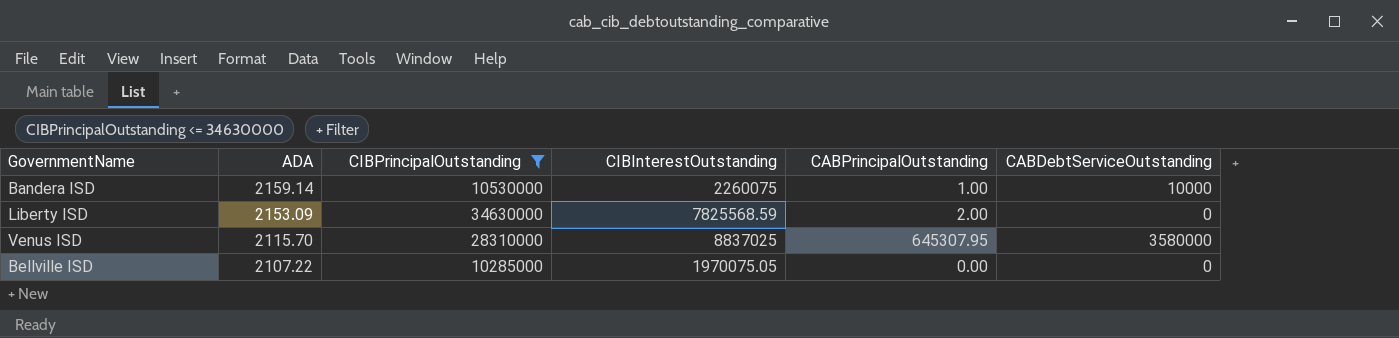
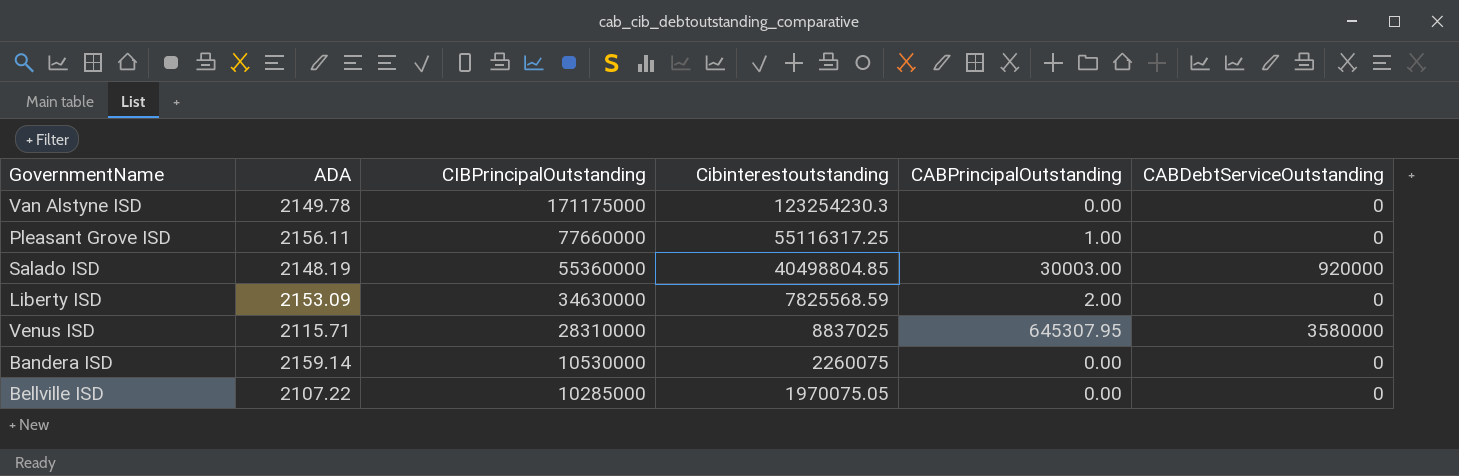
filter: CIBPrincipalOutstanding <= 34630000 -> none
row order: ADA descending -> CIBPrincipalOutstanding descending
column name: CIBInterestOutstanding -> Cibinterestoutstanding
Venus ISD | ADA: 2115.70 -> 2115.71
Bandera ISD | CABPrincipalOutstanding: 1.00 -> 0.00
Bandera ISD | CABDebtServiceOutstanding: 10000 -> 0

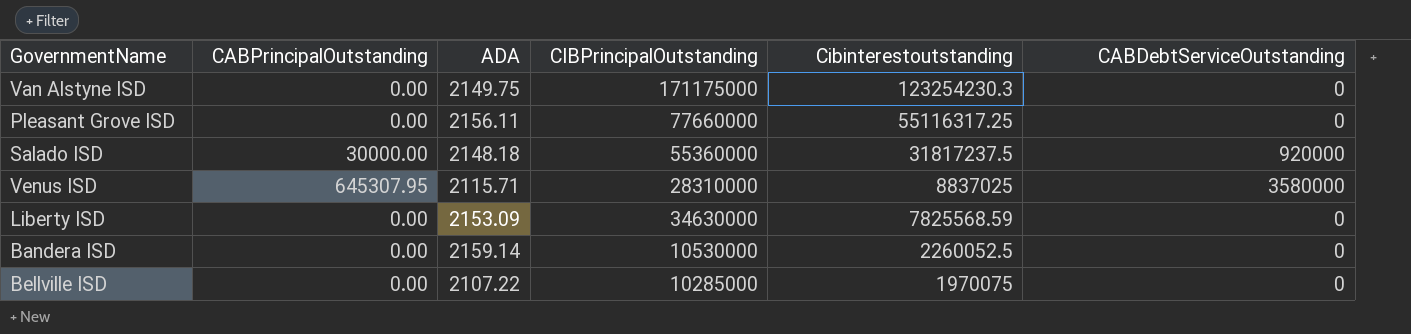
row order: CIBPrincipalOutstanding descending -> Cibinterestoutstanding descending
column CABPrincipalOutstanding | position: 5 -> 2
Van Alstyne ISD | ADA: 2149.78 -> 2149.75
Pleasant Grove ISD | CABPrincipalOutstanding: 1.00 -> 0.00
Salado ISD | CABPrincipalOutstanding: 30003.00 -> 30000.00
Salado ISD | ADA: 2148.19 -> 2148.18
Salado ISD | Cibinterestoutstanding: 40498804.85 -> 31817237.5
Liberty ISD | CABPrincipalOutstanding: 2.00 -> 0.00
Bandera ISD | Cibinterestoutstanding: 2260075 -> 2260052.5
Bellville ISD | Cibinterestoutstanding: 1970075.05 -> 1970075

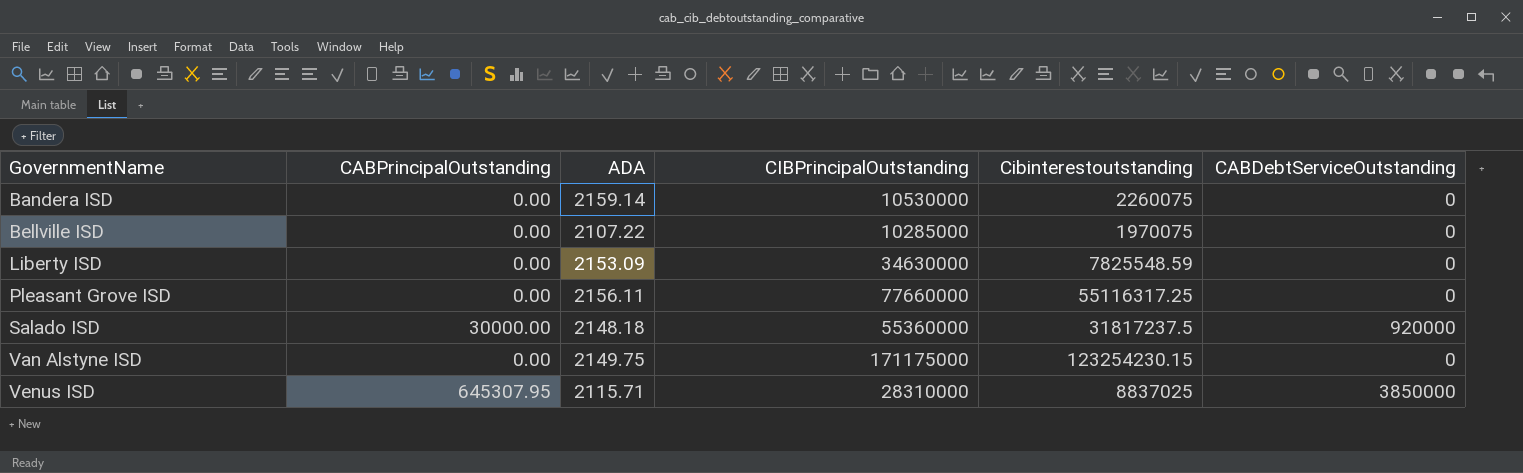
row order: Cibinterestoutstanding descending -> GovernmentName ascending
Bandera ISD | Cibinterestoutstanding: 2260052.5 -> 2260075
Liberty ISD | Cibinterestoutstanding: 7825568.59 -> 7825548.59
Van Alstyne ISD | Cibinterestoutstanding: 123254230.3 -> 123254230.15
Venus ISD | CABDebtServiceOutstanding: 3580000 -> 3850000

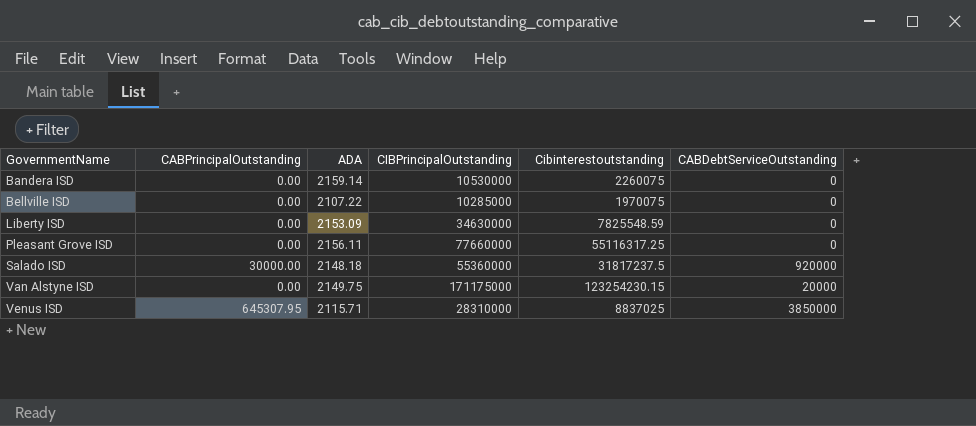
Van Alstyne ISD | CABDebtServiceOutstanding: 0 -> 20000

